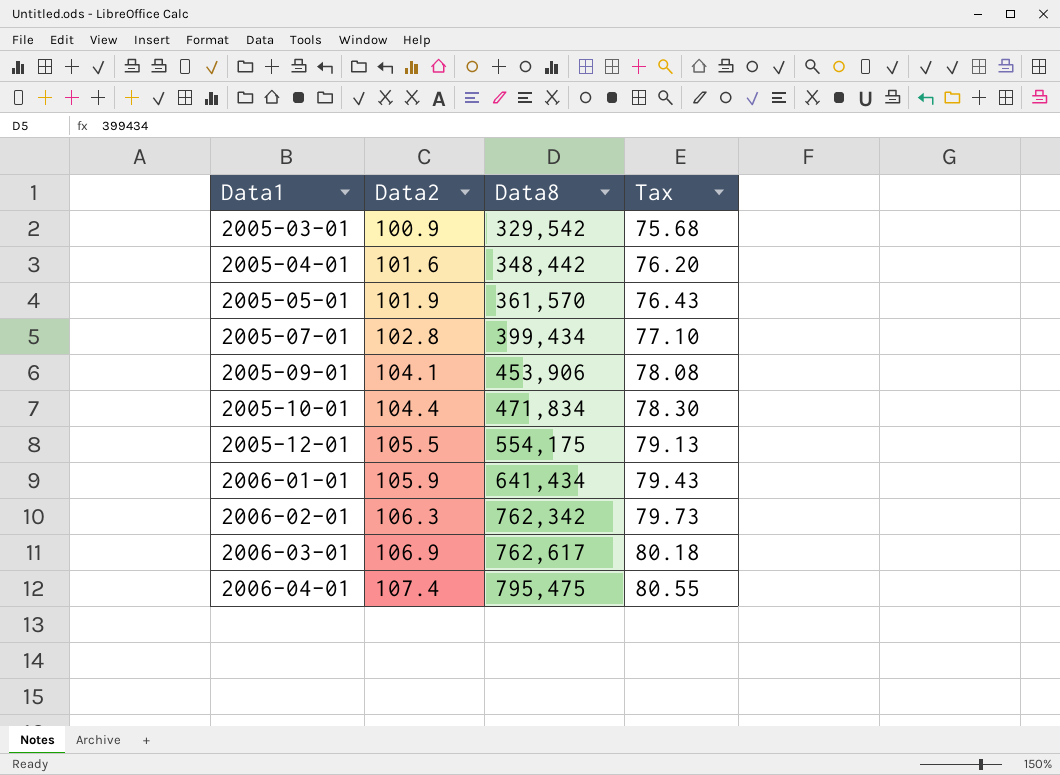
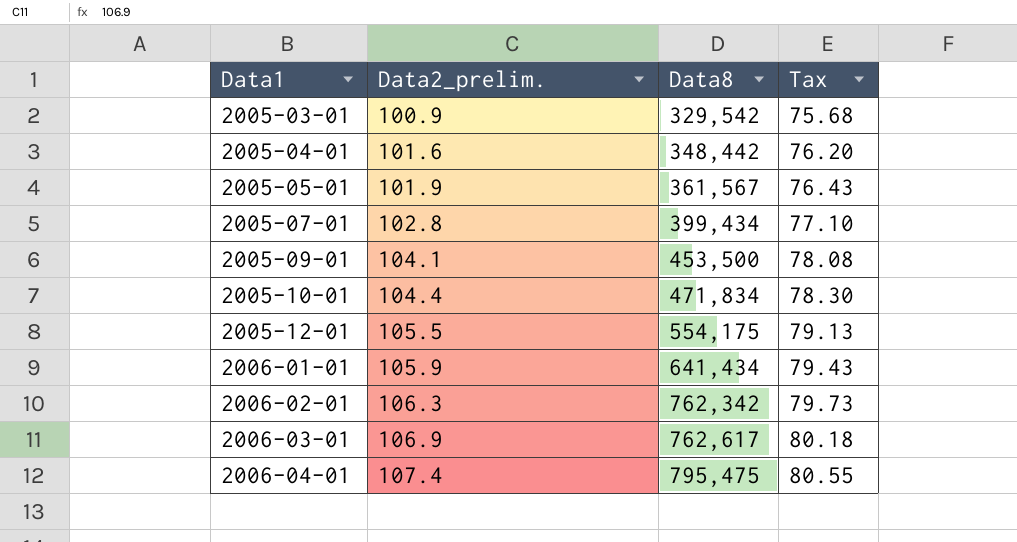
column name: Data2 -> Data2_prelim.
2005-05-01 | Data8: 361,570 -> 361,567
2005-09-01 | Data8: 453,906 -> 453,500

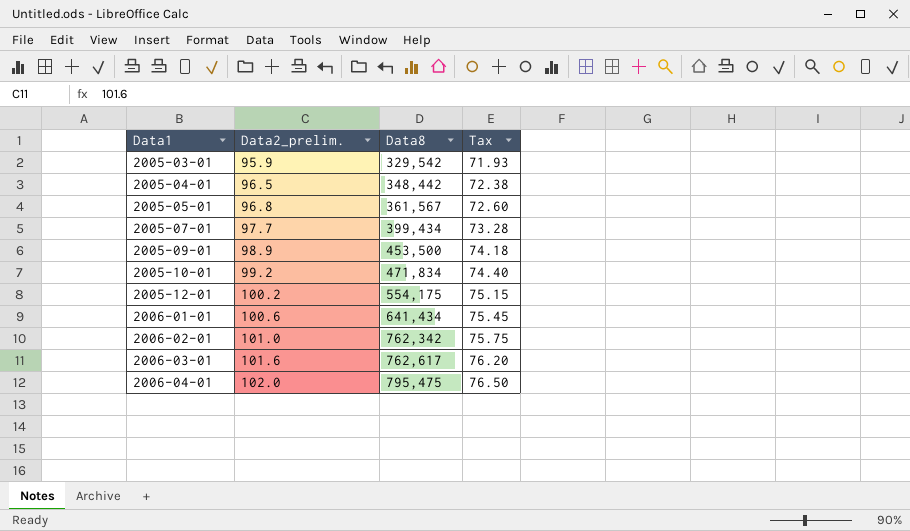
2005-03-01 | Data2_prelim.: 100.9 -> 95.9
2005-03-01 | Tax: 75.68 -> 71.93
2005-04-01 | Data2_prelim.: 101.6 -> 96.5
2005-04-01 | Tax: 76.20 -> 72.38
2005-05-01 | Data2_prelim.: 101.9 -> 96.8
2005-05-01 | Tax: 76.43 -> 72.60
2005-07-01 | Data2_prelim.: 102.8 -> 97.7
2005-07-01 | Tax: 77.10 -> 73.28
2005-09-01 | Data2_prelim.: 104.1 -> 98.9
2005-09-01 | Tax: 78.08 -> 74.18
2005-10-01 | Data2_prelim.: 104.4 -> 99.2
2005-10-01 | Tax: 78.30 -> 74.40
2005-12-01 | Data2_prelim.: 105.5 -> 100.2
2005-12-01 | Tax: 79.13 -> 75.15
2006-01-01 | Data2_prelim.: 105.9 -> 100.6
2006-01-01 | Tax: 79.43 -> 75.45
2006-02-01 | Data2_prelim.: 106.3 -> 101.0
2006-02-01 | Tax: 79.73 -> 75.75
2006-03-01 | Data2_prelim.: 106.9 -> 101.6
2006-03-01 | Tax: 80.18 -> 76.20
2006-04-01 | Data2_prelim.: 107.4 -> 102.0
2006-04-01 | Tax: 80.55 -> 76.50

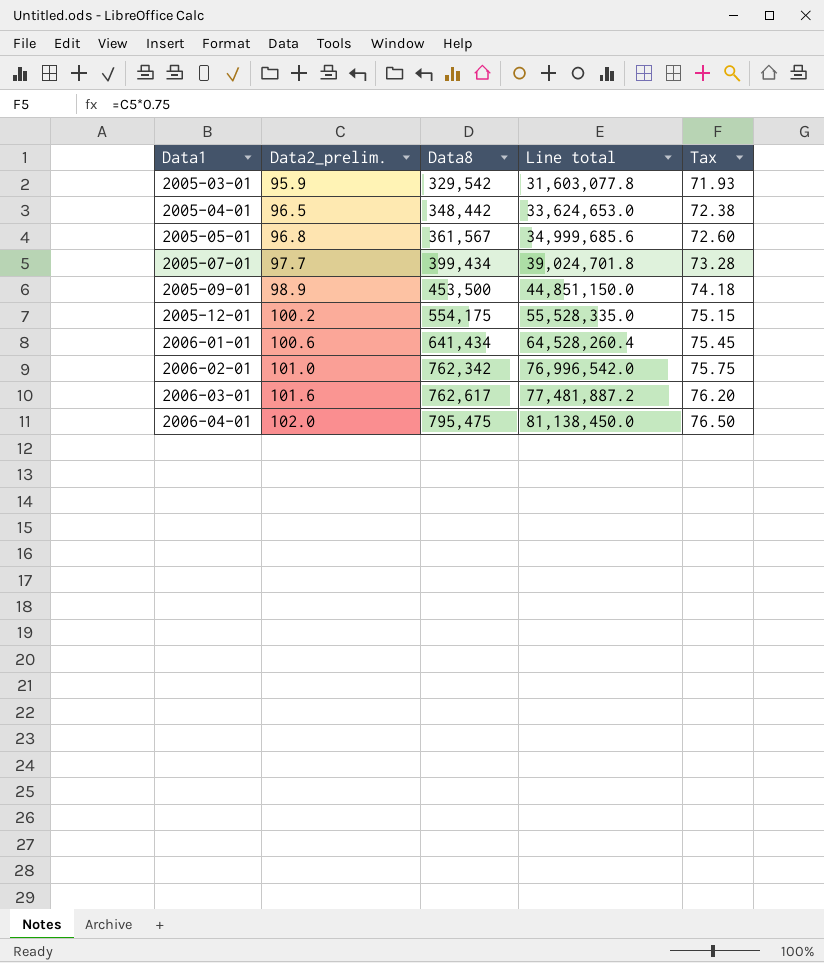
column Line total | formula: none -> [Data2_prelim.] * [Data8]
row 2005-10-01: 99.2 | 471,834 | 74.40 -> none

